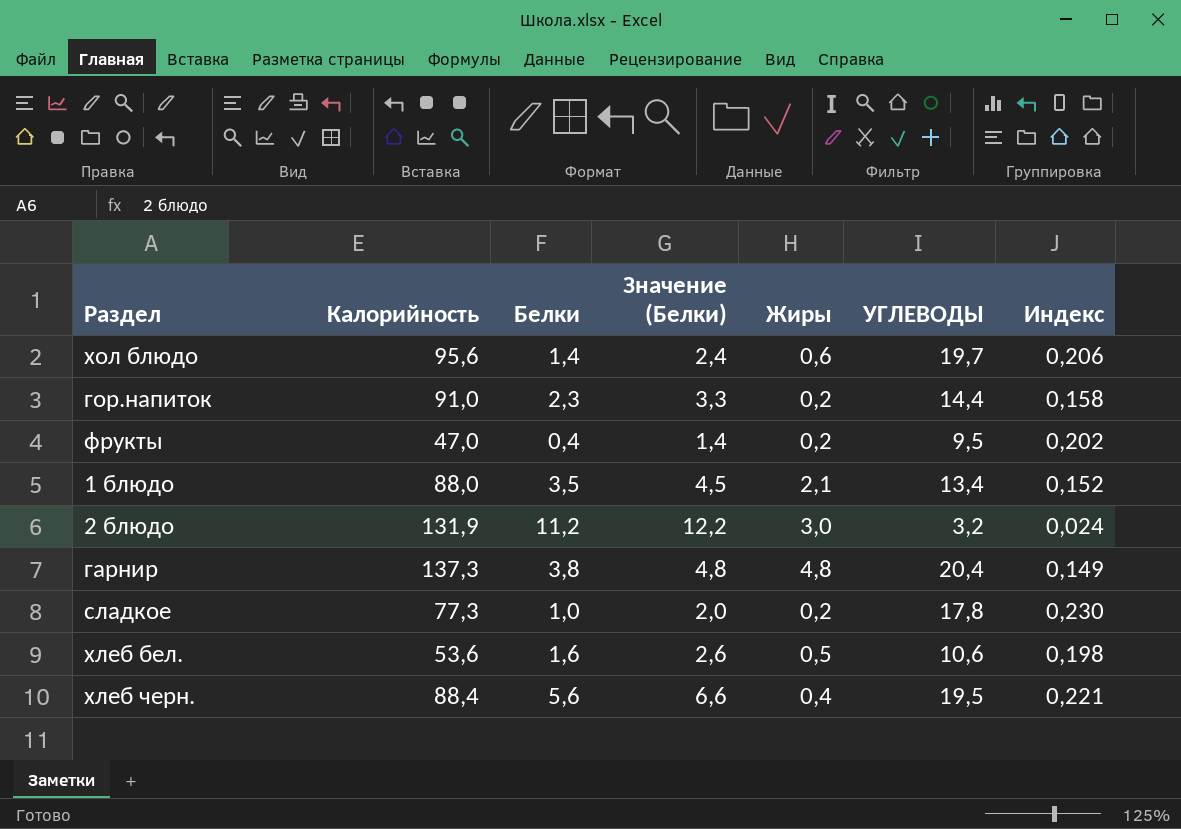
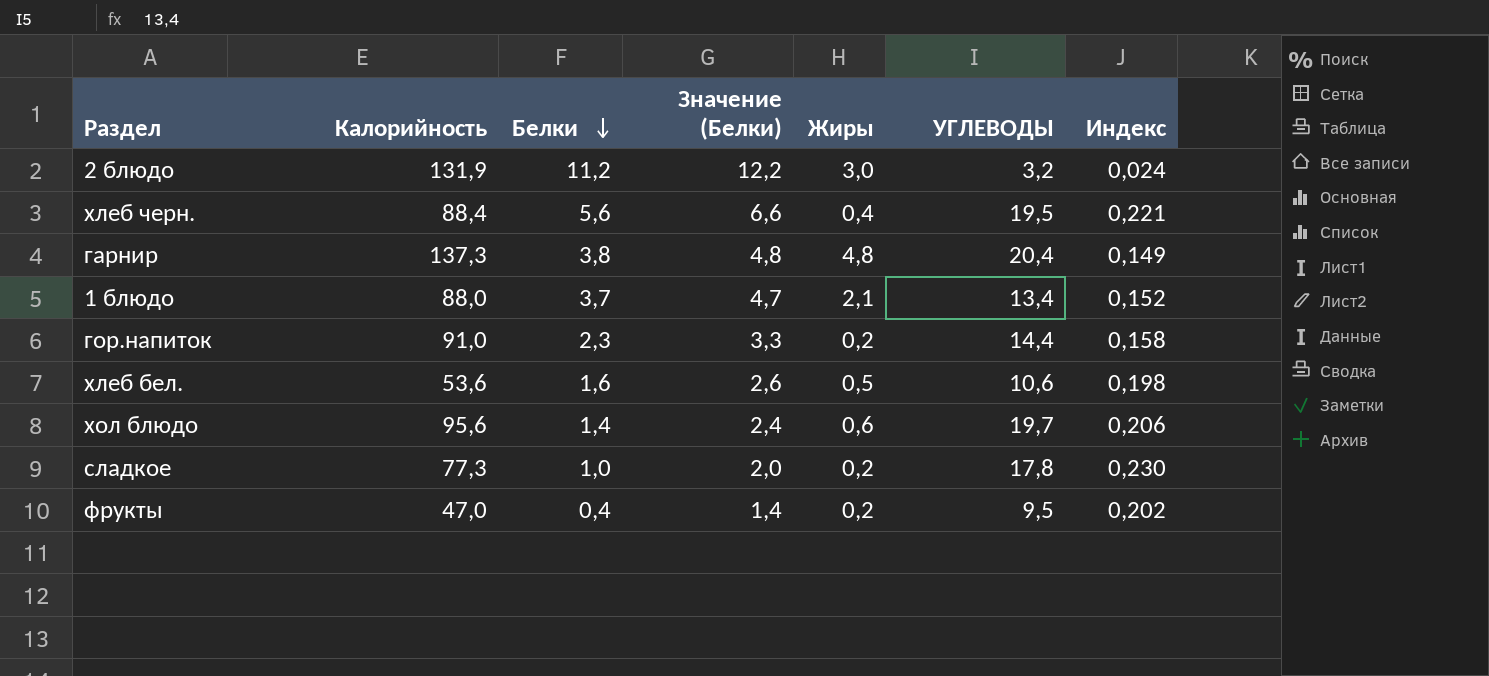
row order: none -> Белки descending
1 блюдо | Белки: 3,5 -> 3,7
1 блюдо | Значение (Белки): 4,5 -> 4,7

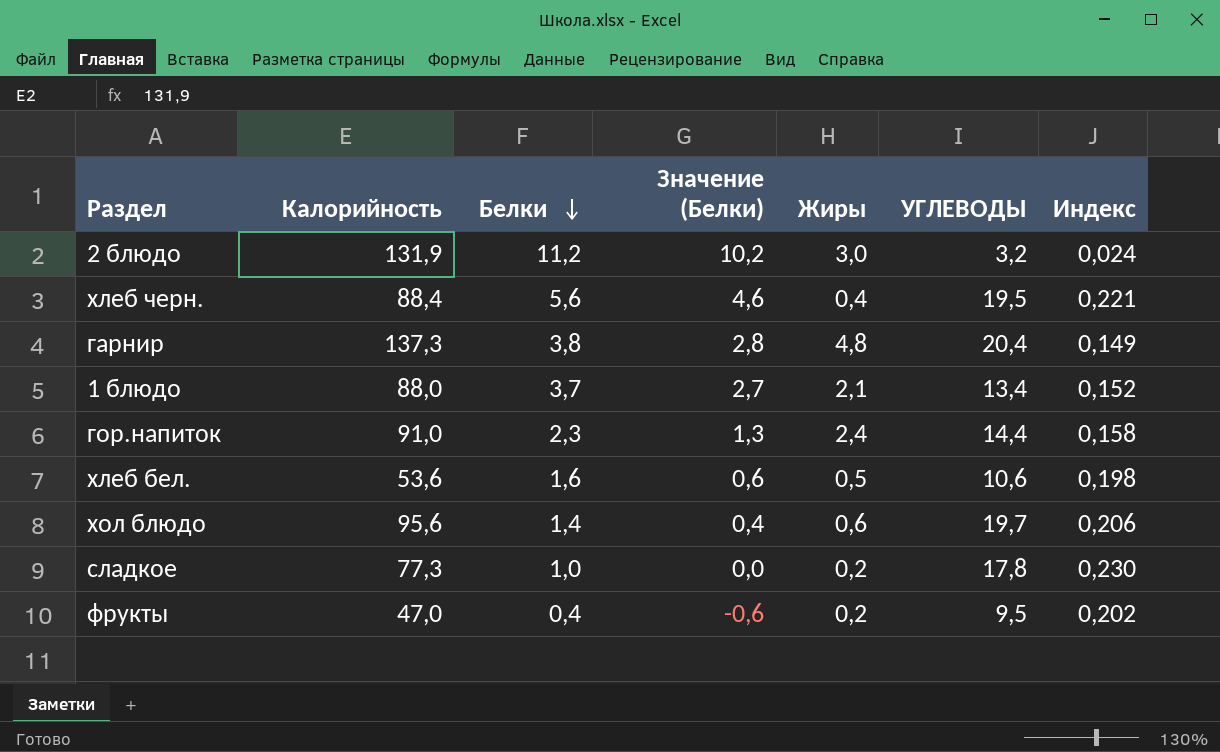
column Значение (Белки) | formula: [Белки] + 1 -> [Белки] - 1
гор.напиток | Жиры: 0,2 -> 2,4

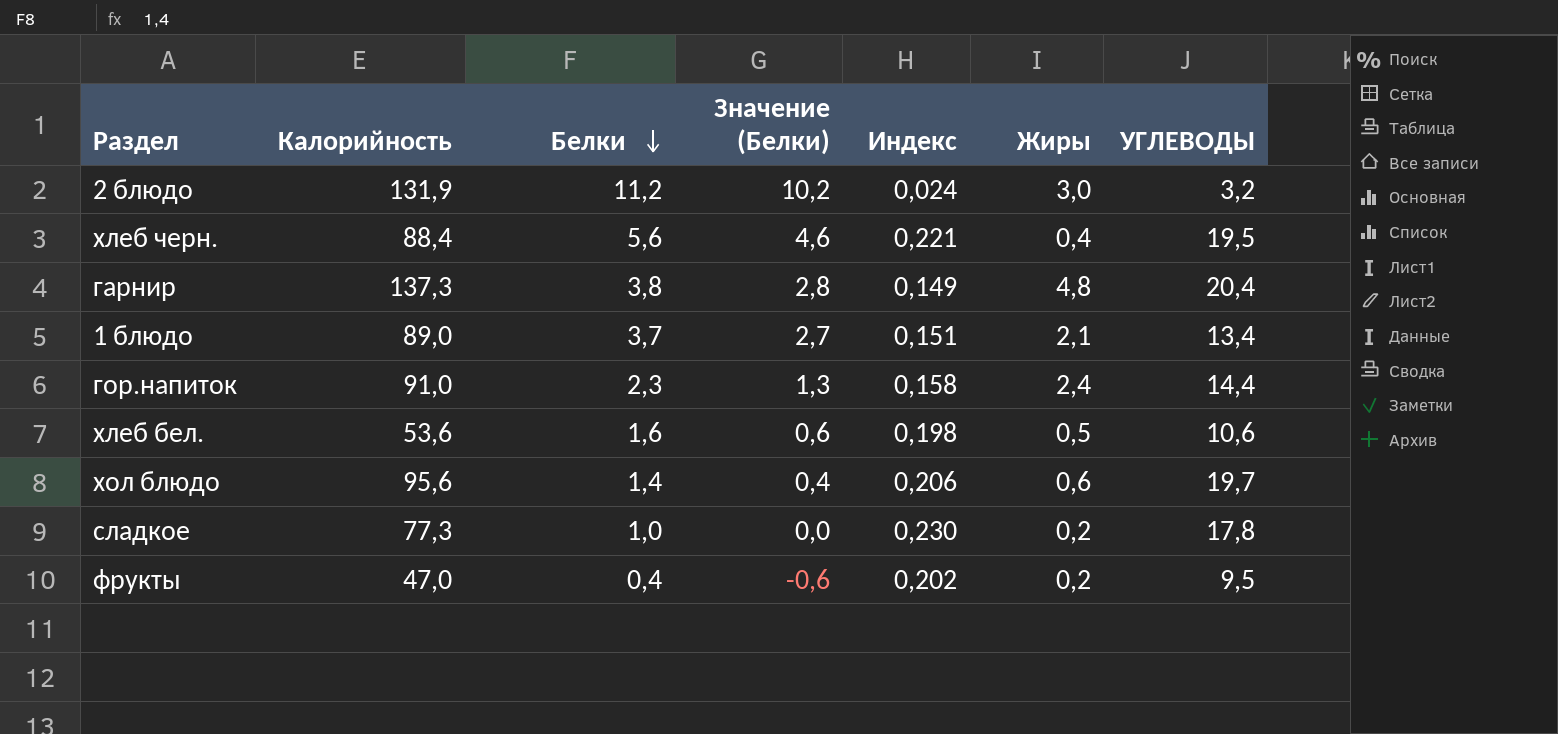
column Индекс | position: 7 -> 5
1 блюдо | Калорийность: 88,0 -> 89,0
1 блюдо | Индекс: 0,152 -> 0,151

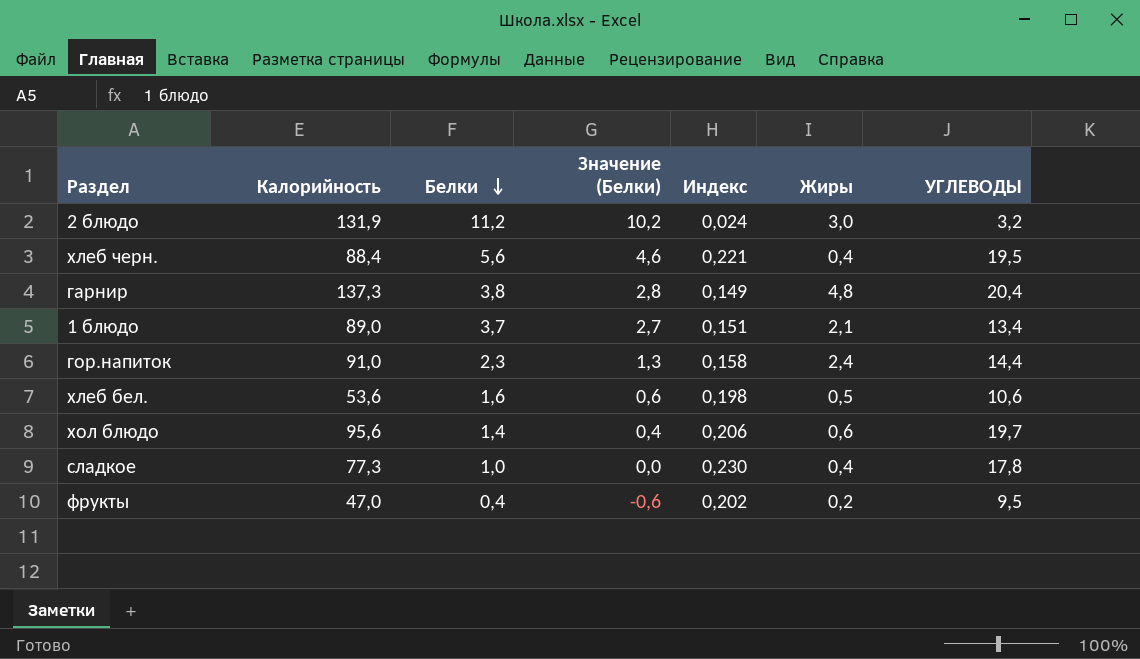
сладкое | Жиры: 0,2 -> 0,4

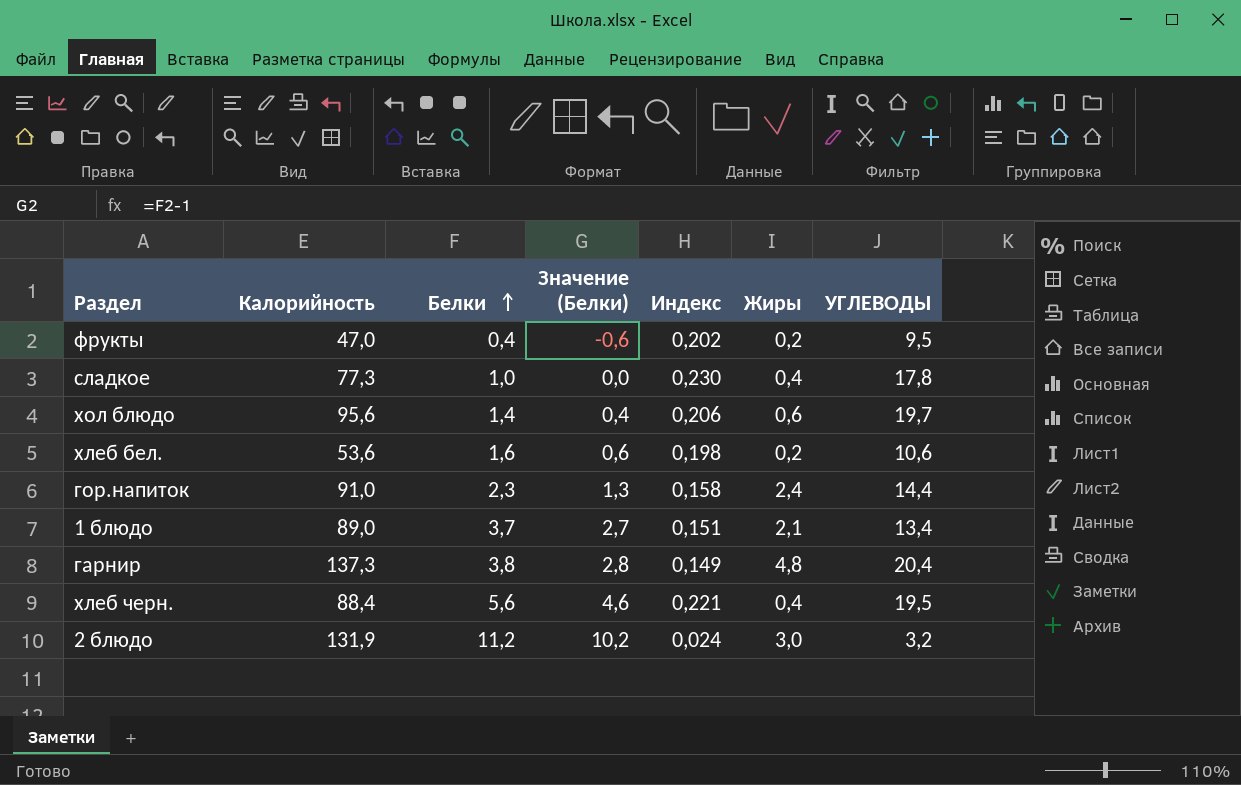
row order: Белки descending -> Белки ascending
хлеб бел. | Жиры: 0,5 -> 0,2

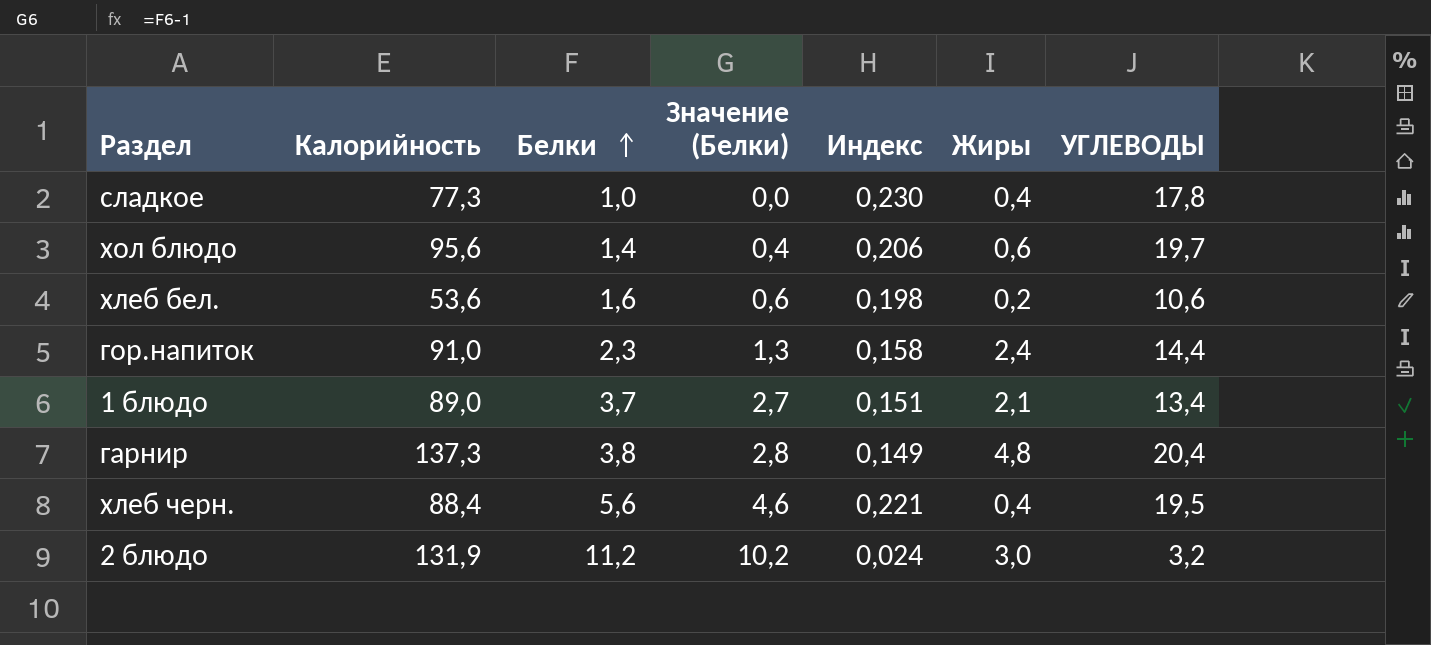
row фрукты: 47,0 | 0,4 | -0,6 | 0,202 | 0,2 | 9,5 -> none

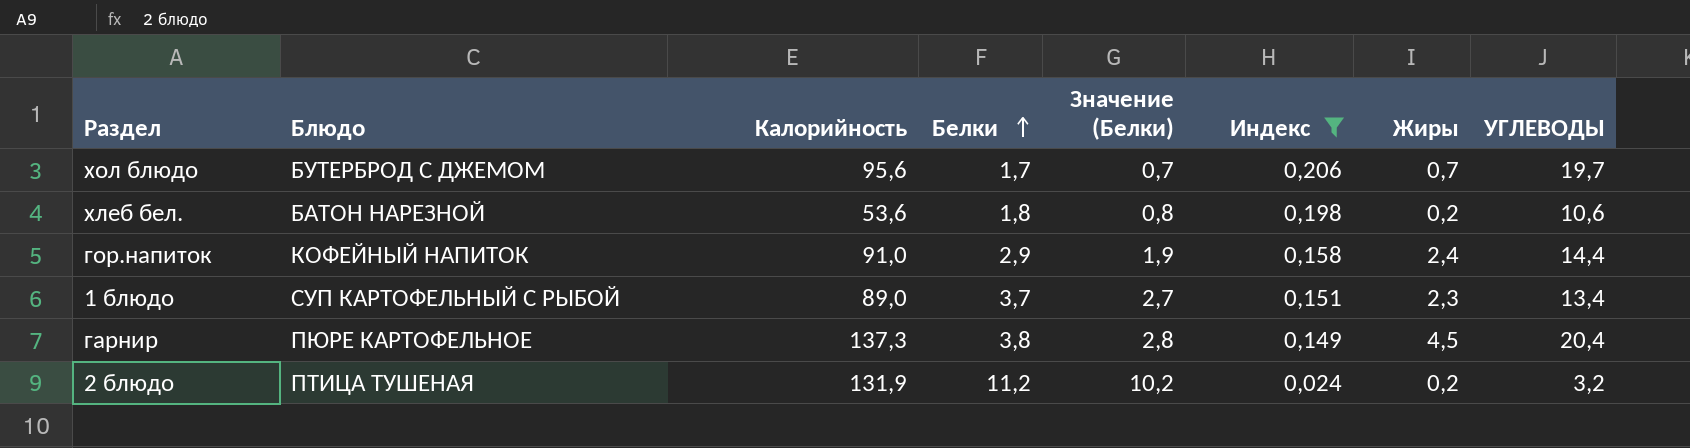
filter: none -> Индекс <= 0,206
column Блюдо | position: none -> 2
хол блюдо | Белки: 1,4 -> 1,7
хол блюдо | Значение (Белки): 0,4 -> 0,7
хол блюдо | Жиры: 0,6 -> 0,7
хлеб бел. | Белки: 1,6 -> 1,8
хлеб бел. | Значение (Белки): 0,6 -> 0,8
гор.напиток | Белки: 2,3 -> 2,9
гор.напиток | Значение (Белки): 1,3 -> 1,9
1 блюдо | Жиры: 2,1 -> 2,3
гарнир | Жиры: 4,8 -> 4,5
2 блюдо | Жиры: 3,0 -> 0,2

